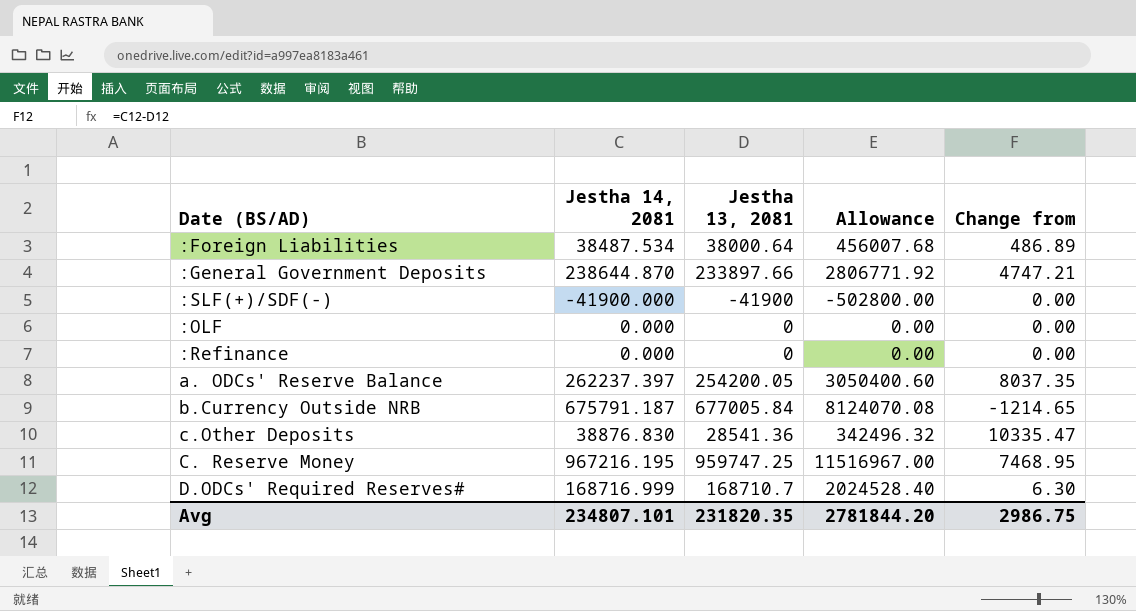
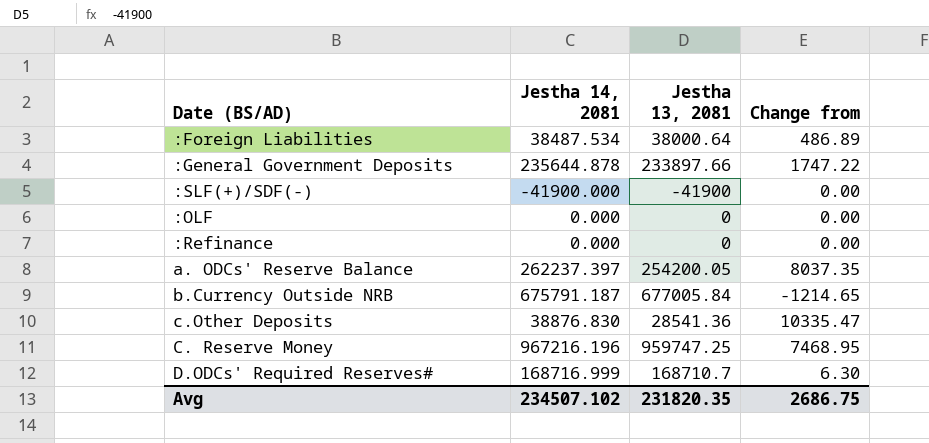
column Allowance | formula: [Jestha 13, 2081] * 12 -> none
:General Government Deposits | Jestha 14, 2081: 238644.870 -> 235644.878
:General Government Deposits | Change from: 4747.21 -> 1747.22
C. Reserve Money | Jestha 14, 2081: 967216.195 -> 967216.196
Avg | Jestha 14, 2081: 234807.101 -> 234507.102
Avg | Change from: 2986.75 -> 2686.75

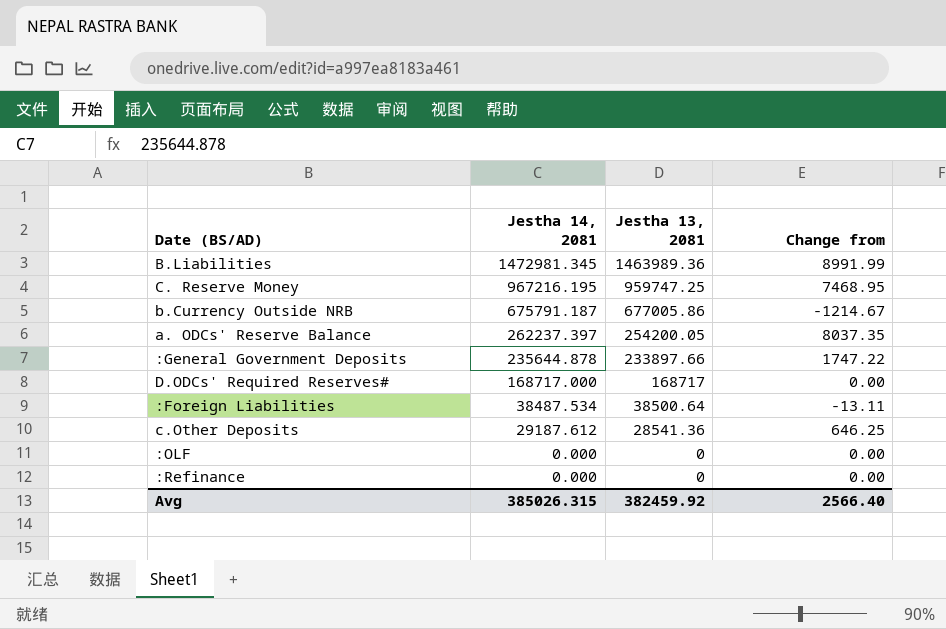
row order: none -> Jestha 14, 2081 descending
row :SLF(+)/SDF(-): -41900.000 | -41900 | 0.00 -> none
row B.Liabilities: none -> 1472981.345 | 1463989.36 | 8991.99
C. Reserve Money | Jestha 14, 2081: 967216.196 -> 967216.195
b.Currency Outside NRB | Jestha 13, 2081: 677005.84 -> 677005.86
b.Currency Outside NRB | Change from: -1214.65 -> -1214.67
D.ODCs' Required Reserves# | Jestha 14, 2081: 168716.999 -> 168717.000
D.ODCs' Required Reserves# | Jestha 13, 2081: 168710.7 -> 168717
D.ODCs' Required Reserves# | Change from: 6.30 -> 0.00
:Foreign Liabilities | Jestha 13, 2081: 38000.64 -> 38500.64
:Foreign Liabilities | Change from: 486.89 -> -13.11
c.Other Deposits | Jestha 14, 2081: 38876.830 -> 29187.612
c.Other Deposits | Change from: 10335.47 -> 646.25
Avg | Jestha 14, 2081: 234507.102 -> 385026.315
Avg | Jestha 13, 2081: 231820.35 -> 382459.92
Avg | Change from: 2686.75 -> 2566.40

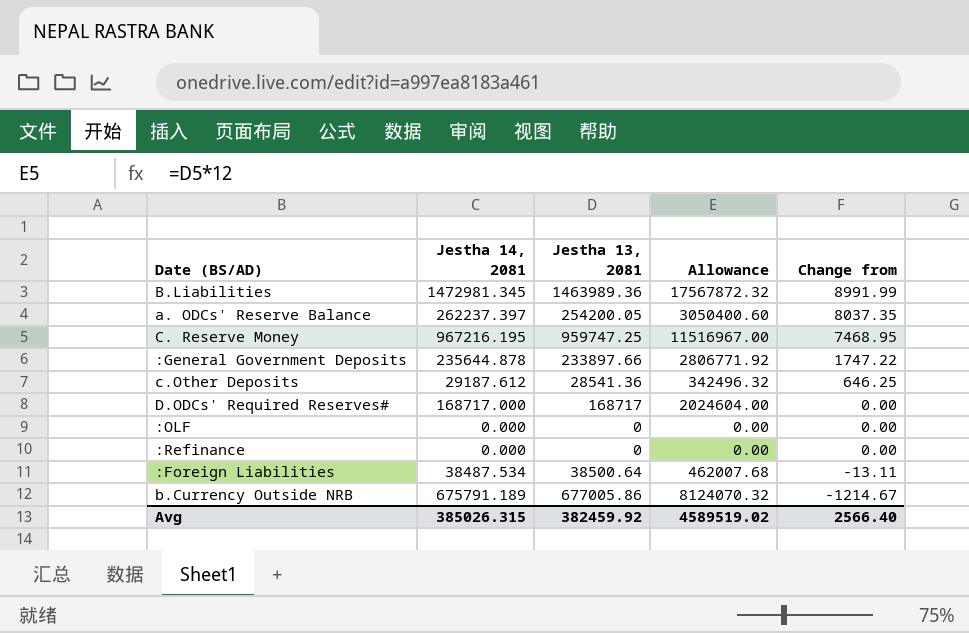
row order: Jestha 14, 2081 descending -> Change from descending
column Allowance | formula: none -> [Jestha 13, 2081] * 12
b.Currency Outside NRB | Jestha 14, 2081: 675791.187 -> 675791.189

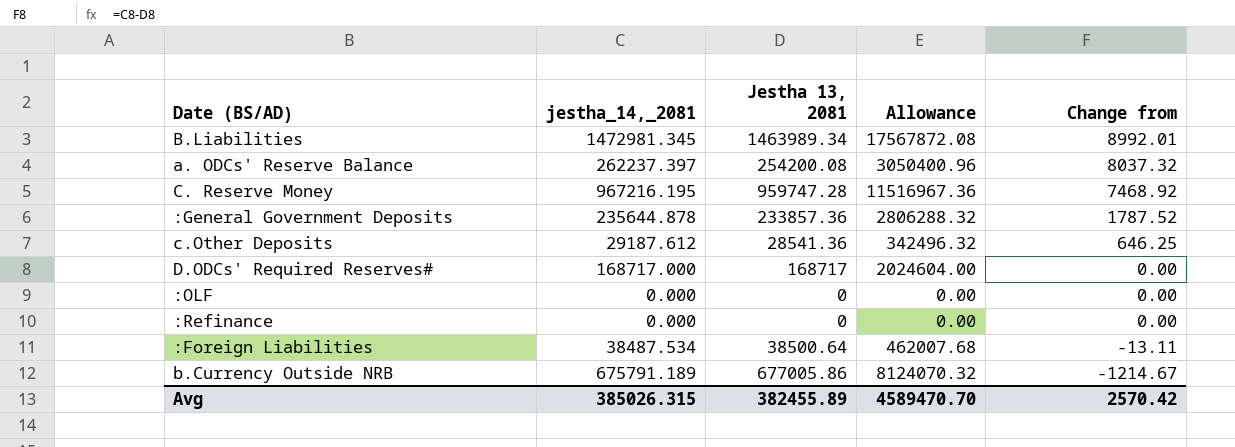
column name: Jestha 14, 2081 -> jestha_14,_2081
B.Liabilities | Jestha 13, 2081: 1463989.36 -> 1463989.34
B.Liabilities | Allowance: 17567872.32 -> 17567872.08
B.Liabilities | Change from: 8991.99 -> 8992.01
a. ODCs' Reserve Balance | Jestha 13, 2081: 254200.05 -> 254200.08
a. ODCs' Reserve Balance | Allowance: 3050400.60 -> 3050400.96
a. ODCs' Reserve Balance | Change from: 8037.35 -> 8037.32
C. Reserve Money | Jestha 13, 2081: 959747.25 -> 959747.28
C. Reserve Money | Allowance: 11516967.00 -> 11516967.36
C. Reserve Money | Change from: 7468.95 -> 7468.92
:General Government Deposits | Jestha 13, 2081: 233897.66 -> 233857.36
:General Government Deposits | Allowance: 2806771.92 -> 2806288.32
:General Government Deposits | Change from: 1747.22 -> 1787.52
Avg | Jestha 13, 2081: 382459.92 -> 382455.89
Avg | Allowance: 4589519.02 -> 4589470.70
Avg | Change from: 2566.40 -> 2570.42

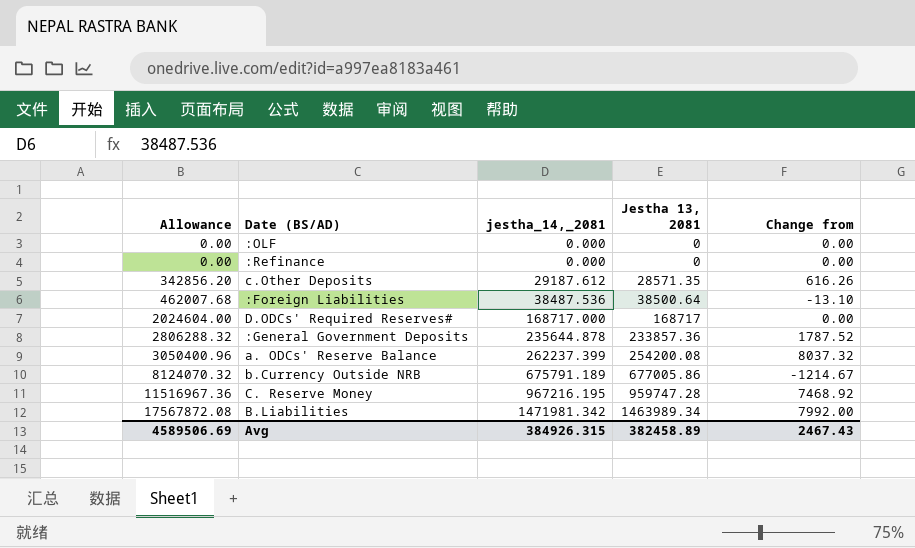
row order: Change from descending -> Allowance ascending
column Allowance | position: 4 -> 1
c.Other Deposits | Allowance: 342496.32 -> 342856.20
c.Other Deposits | Jestha 13, 2081: 28541.36 -> 28571.35
c.Other Deposits | Change from: 646.25 -> 616.26
:Foreign Liabilities | jestha_14,_2081: 38487.534 -> 38487.536
:Foreign Liabilities | Change from: -13.11 -> -13.10
a. ODCs' Reserve Balance | jestha_14,_2081: 262237.397 -> 262237.399
B.Liabilities | jestha_14,_2081: 1472981.345 -> 1471981.342
B.Liabilities | Change from: 8992.01 -> 7992.00
Avg | Allowance: 4589470.70 -> 4589506.69
Avg | jestha_14,_2081: 385026.315 -> 384926.315
Avg | Jestha 13, 2081: 382455.89 -> 382458.89
Avg | Change from: 2570.42 -> 2467.43

